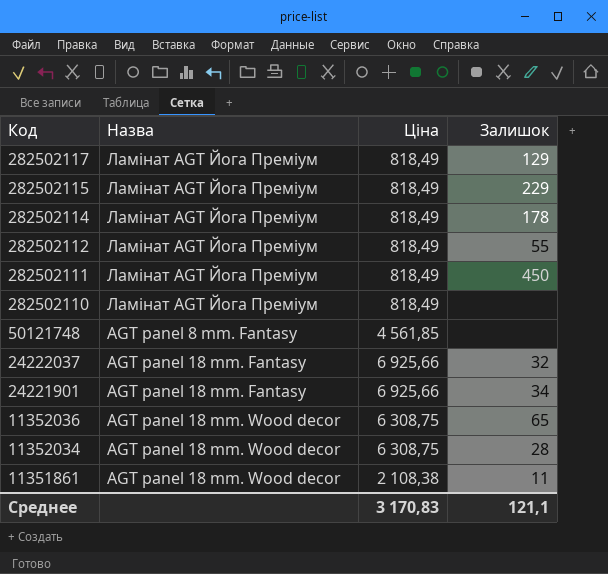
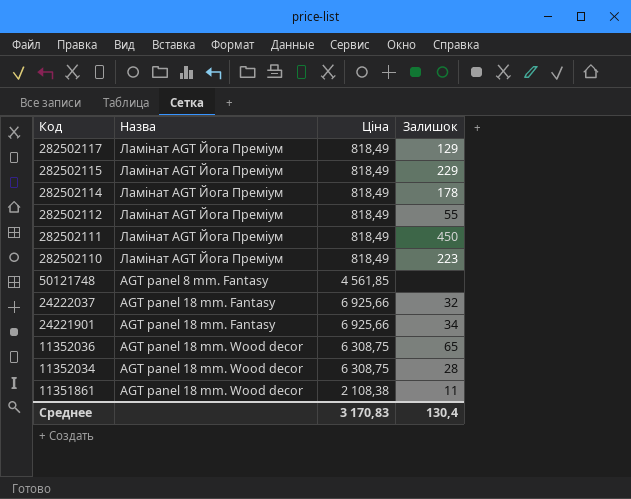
282502110 | Залишок: none -> 223
Среднее | Залишок: 121,1 -> 130,4

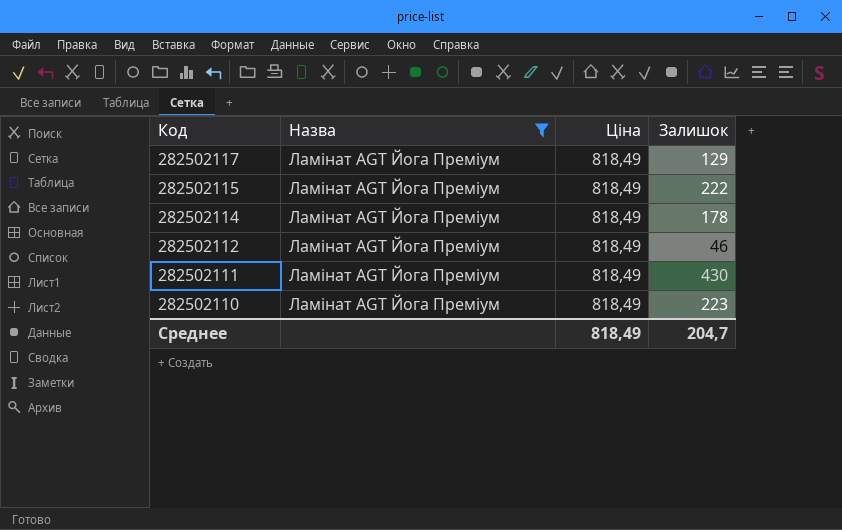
filter: none -> Назва = Ламінат AGT Йога Преміум
282502115 | Залишок: 229 -> 222
282502112 | Залишок: 55 -> 46
282502111 | Залишок: 450 -> 430
Среднее | Ціна: 3 170,83 -> 818,49
Среднее | Залишок: 130,4 -> 204,7

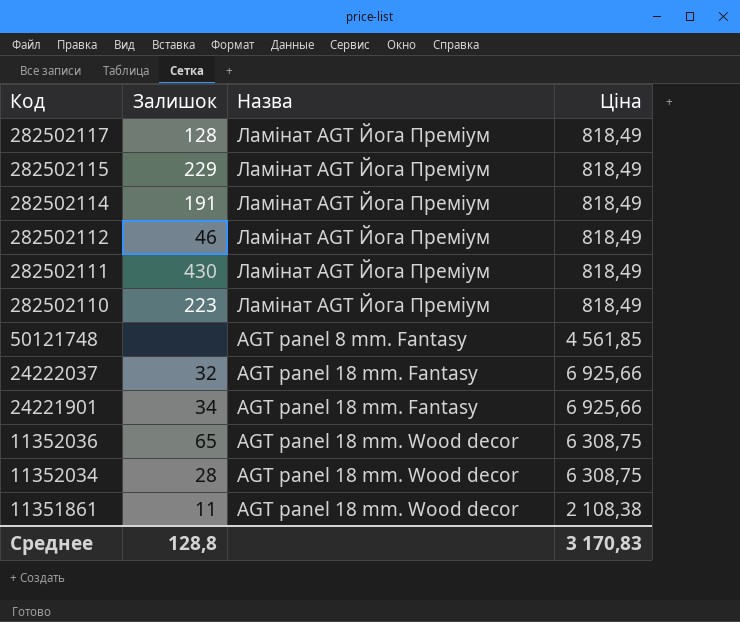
filter: Назва = Ламінат AGT Йога Преміум -> none
column Залишок | position: 4 -> 2
282502117 | Залишок: 129 -> 128
282502115 | Залишок: 222 -> 229
282502114 | Залишок: 178 -> 191
Среднее | Залишок: 204,7 -> 128,8
Среднее | Ціна: 818,49 -> 3 170,83

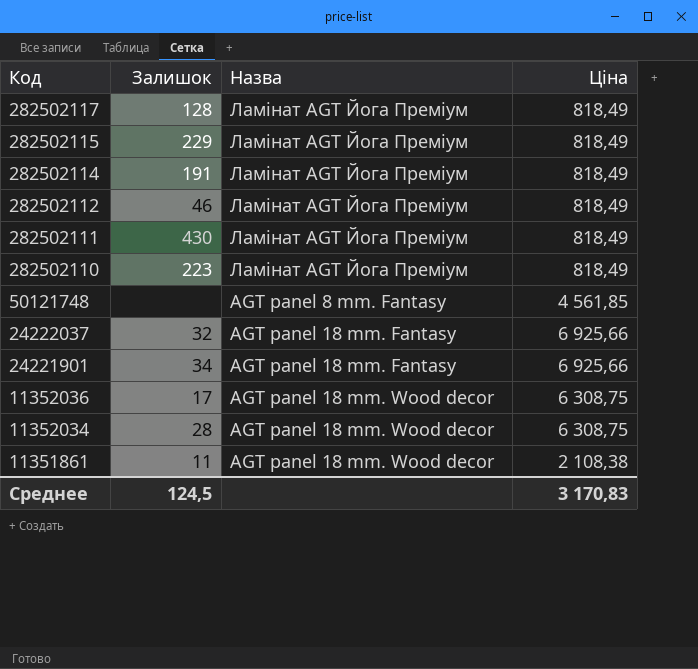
11352036 | Залишок: 65 -> 17
Среднее | Залишок: 128,8 -> 124,5

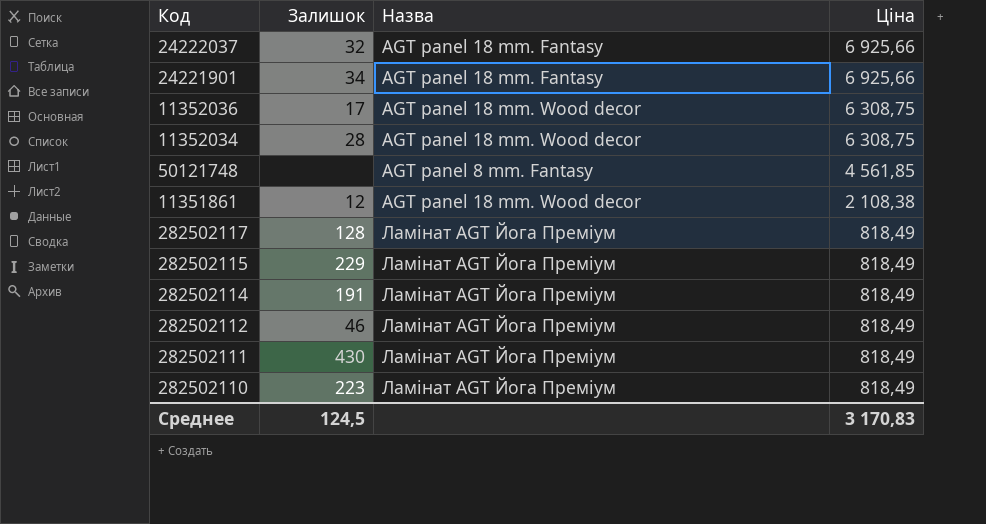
row order: Код descending -> Ціна descending
11351861 | Залишок: 11 -> 12

